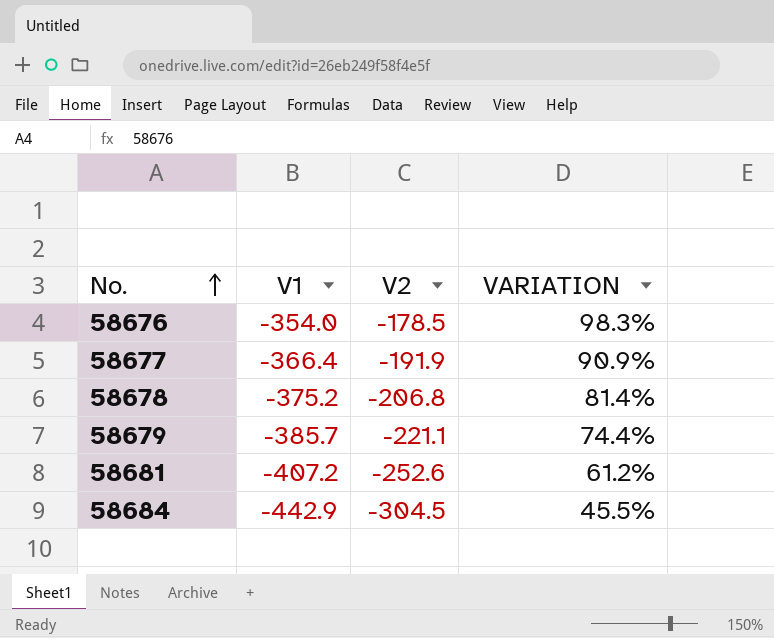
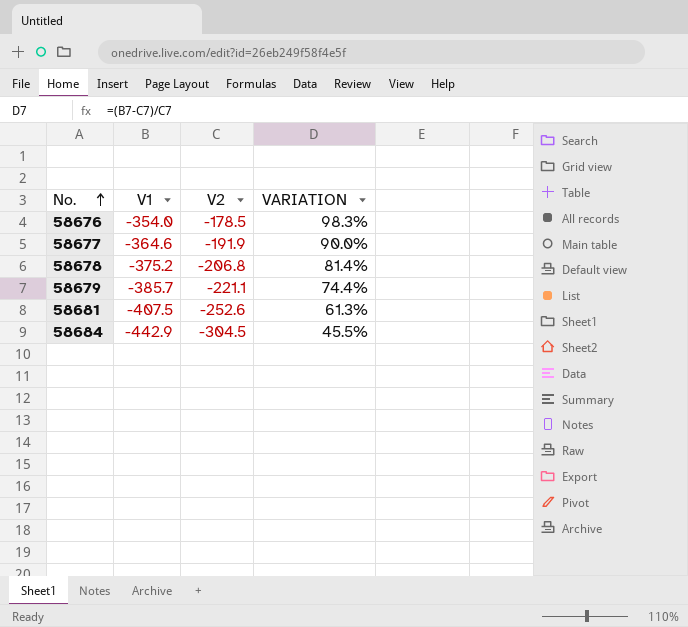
58677 | V1: -366.4 -> -364.6
58677 | VARIATION: 90.9% -> 90.0%
58681 | V1: -407.2 -> -407.5
58681 | VARIATION: 61.2% -> 61.3%

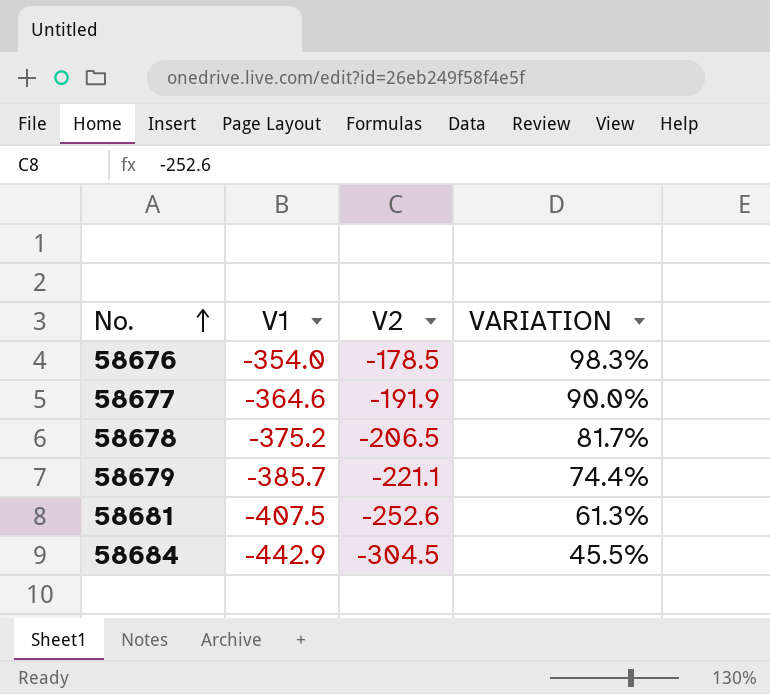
58678 | V2: -206.8 -> -206.5
58678 | VARIATION: 81.4% -> 81.7%

